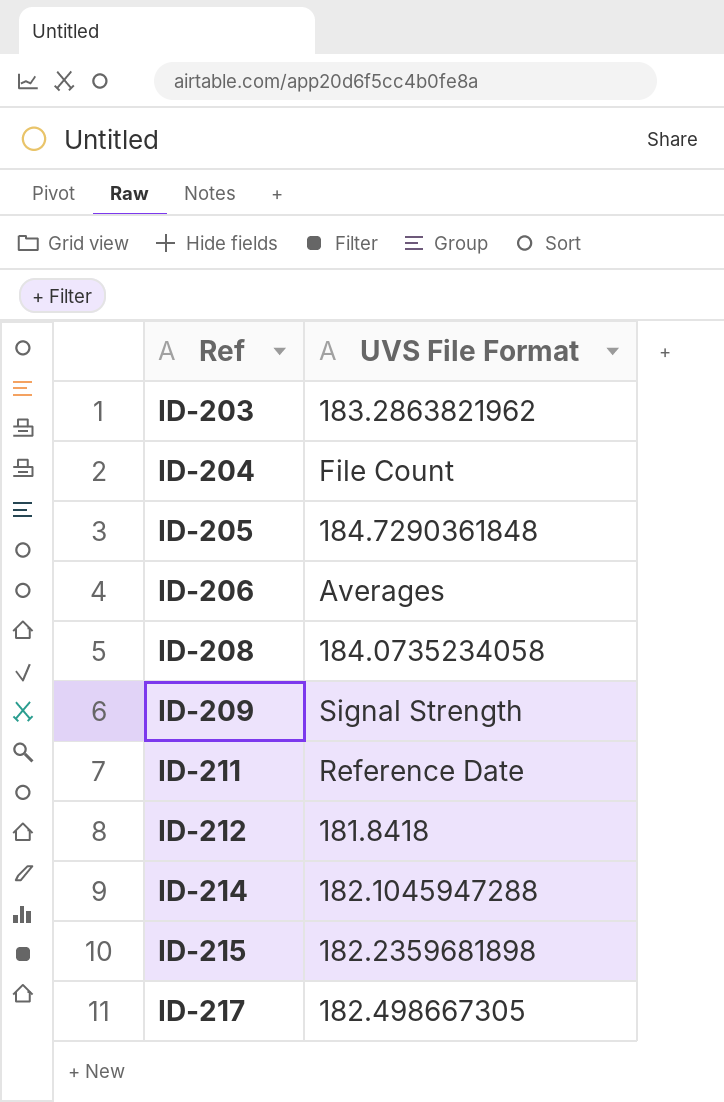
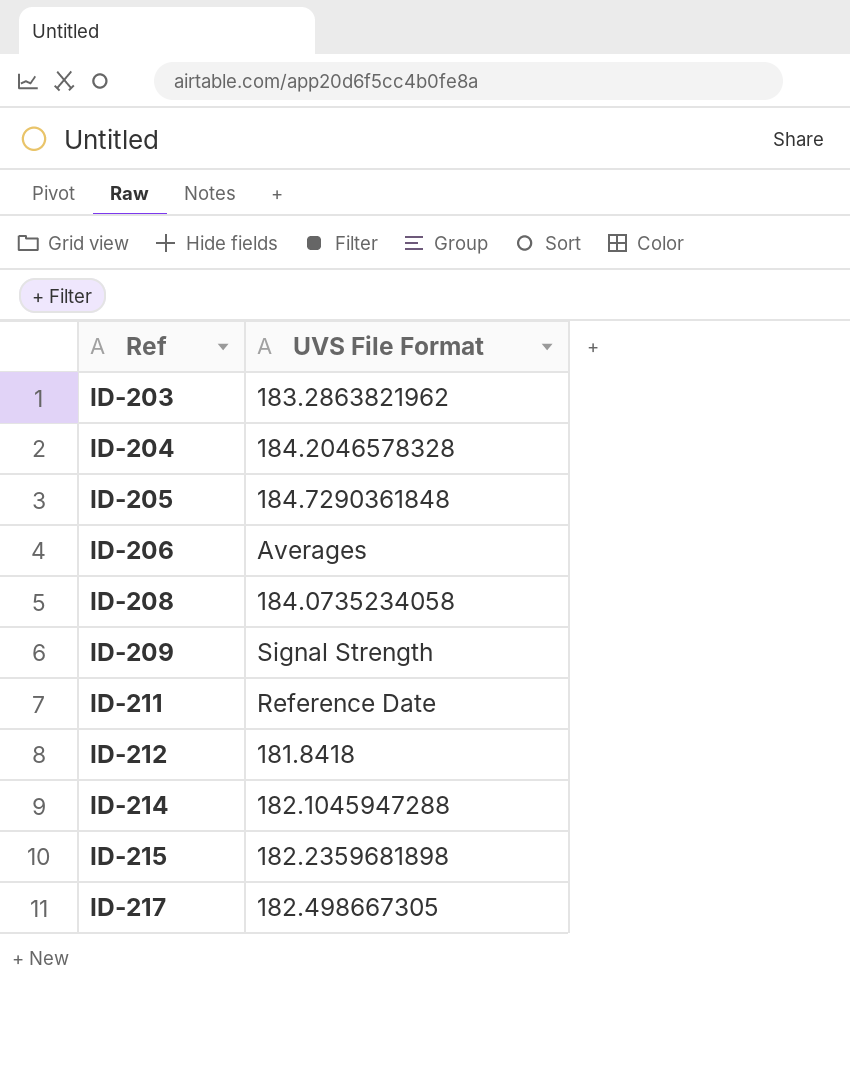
ID-204 | UVS File Format: File Count -> 184.2046578328

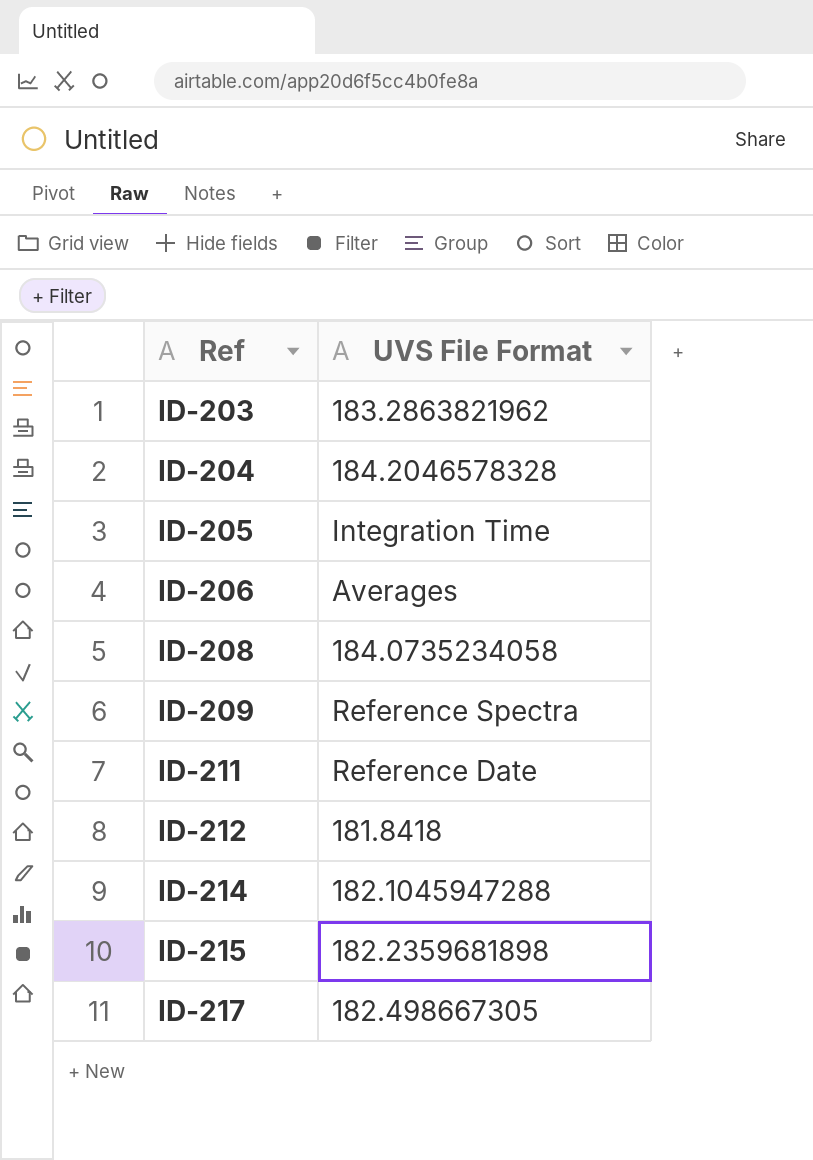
ID-205 | UVS File Format: 184.7290361848 -> Integration Time
ID-209 | UVS File Format: Signal Strength -> Reference Spectra

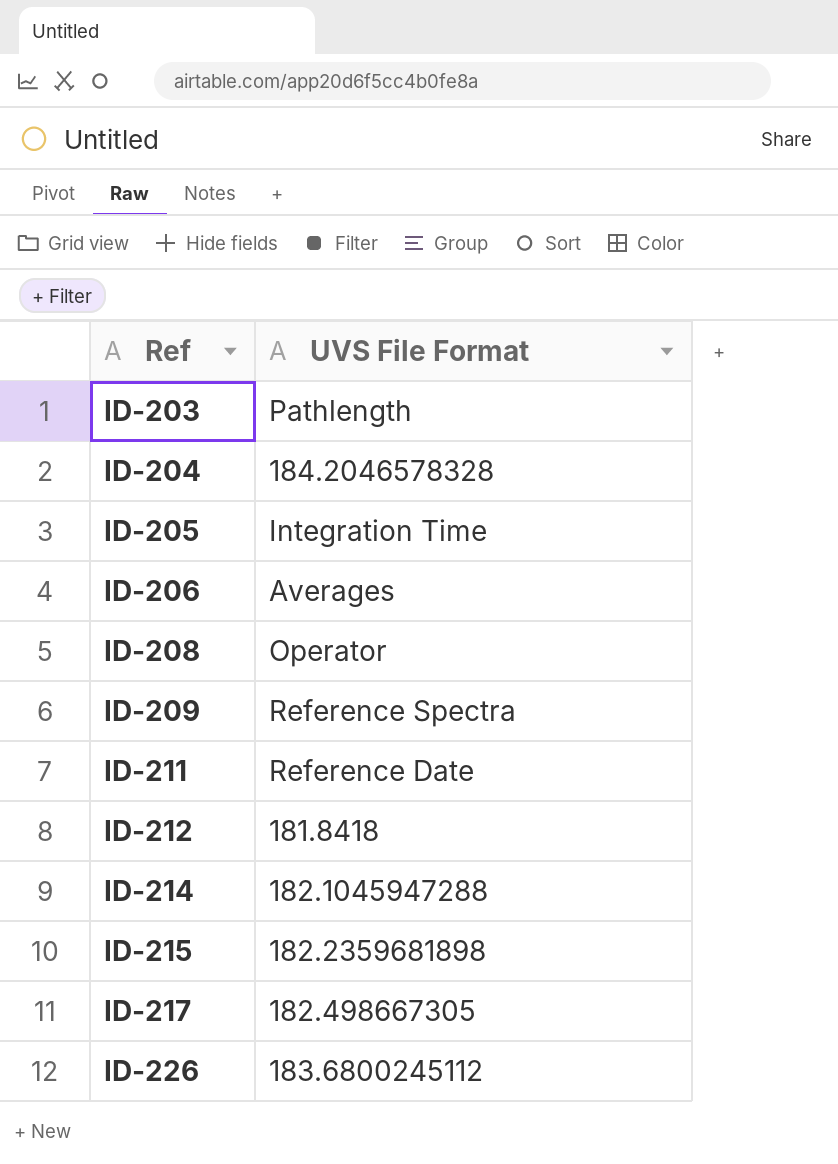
ID-203 | UVS File Format: 183.2863821962 -> Pathlength
ID-208 | UVS File Format: 184.0735234058 -> Operator
row ID-226: none -> 183.6800245112

